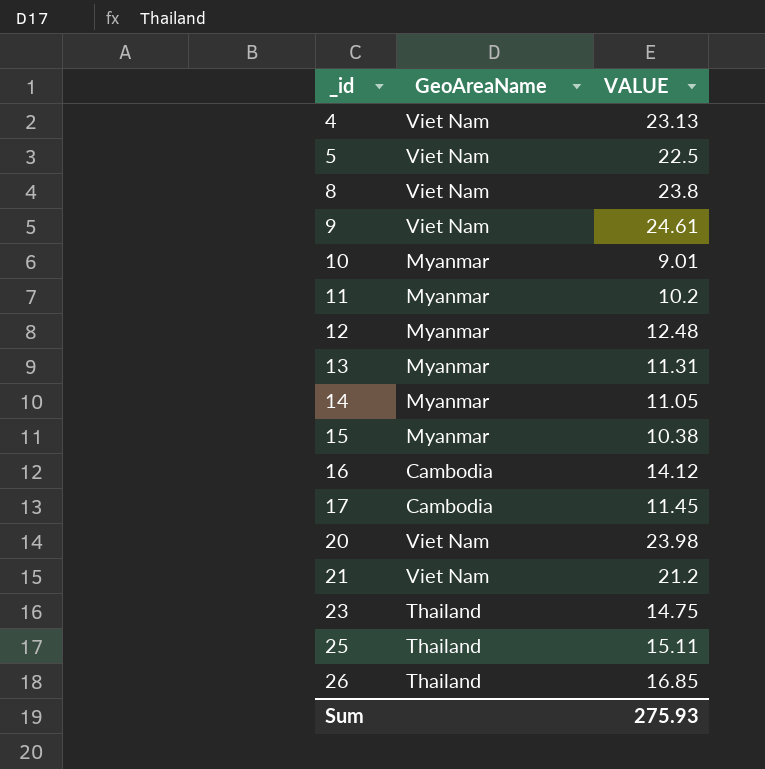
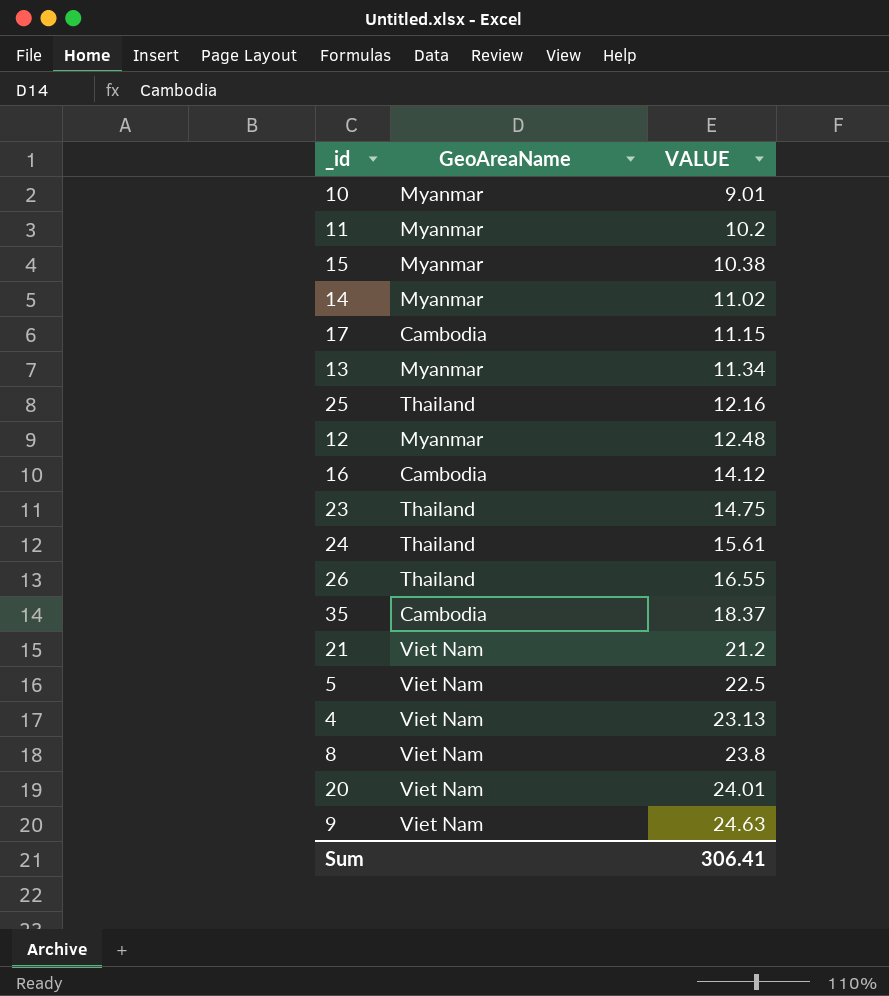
row order: _id ascending -> VALUE ascending
14 | VALUE: 11.05 -> 11.02
17 | VALUE: 11.45 -> 11.15
13 | VALUE: 11.31 -> 11.34
25 | VALUE: 15.11 -> 12.16
row 24: none -> Thailand | 15.61
26 | VALUE: 16.85 -> 16.55
row 35: none -> Cambodia | 18.37
20 | VALUE: 23.98 -> 24.01
9 | VALUE: 24.61 -> 24.63
Sum | VALUE: 275.93 -> 306.41

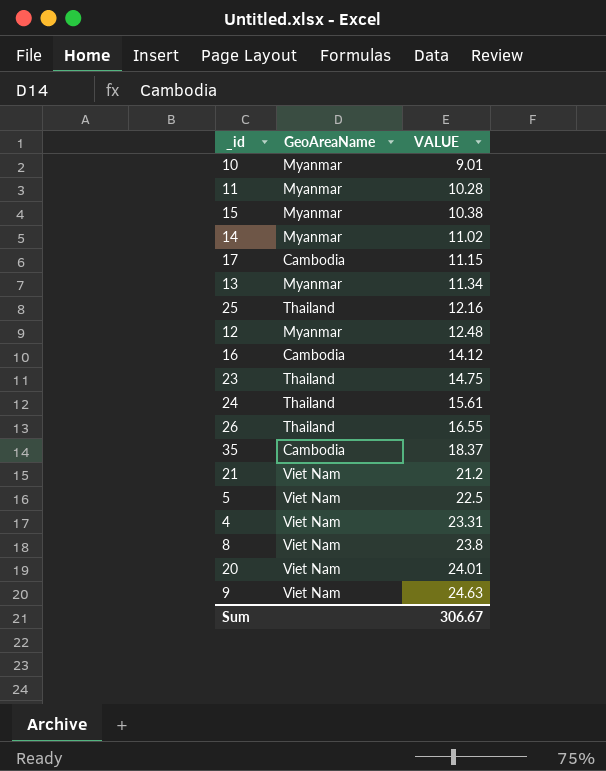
11 | VALUE: 10.2 -> 10.28
4 | VALUE: 23.13 -> 23.31
Sum | VALUE: 306.41 -> 306.67

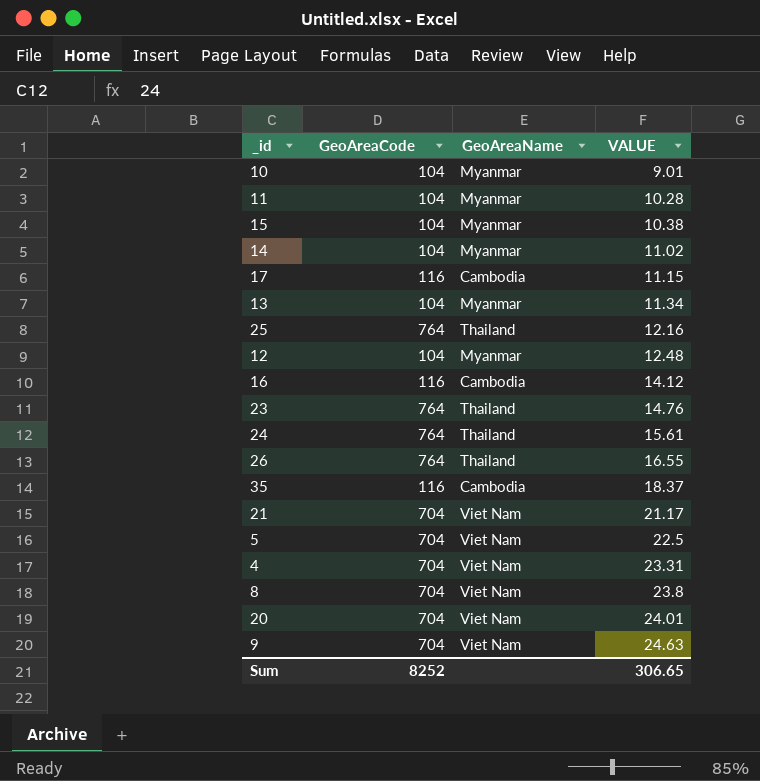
column GeoAreaCode | position: none -> 2
23 | VALUE: 14.75 -> 14.76
21 | VALUE: 21.2 -> 21.17
Sum | VALUE: 306.67 -> 306.65

